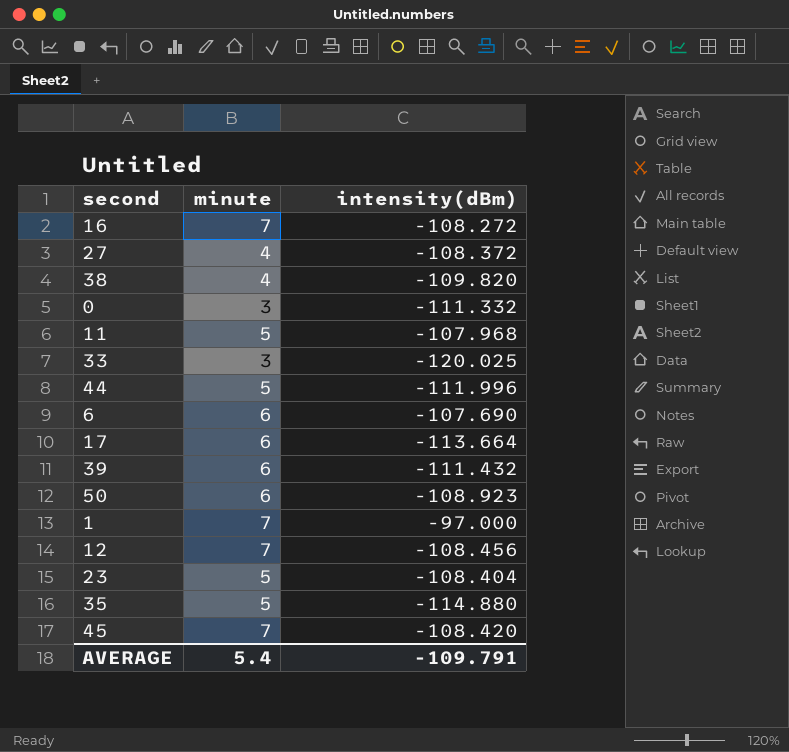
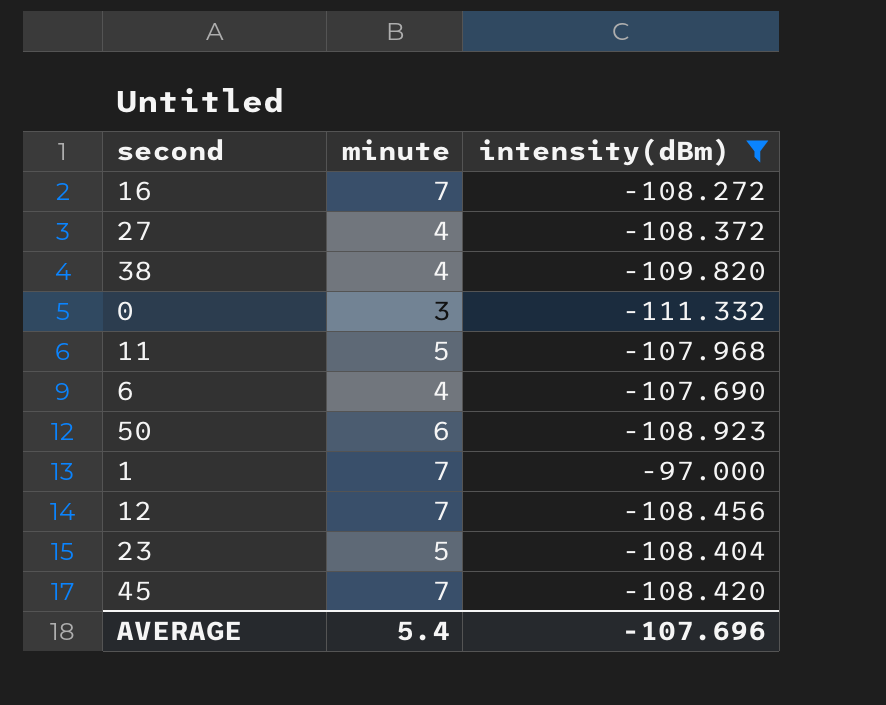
filter: none -> intensity(dBm) >= -111.332
6 | minute: 6 -> 4
AVERAGE | intensity(dBm): -109.791 -> -107.696

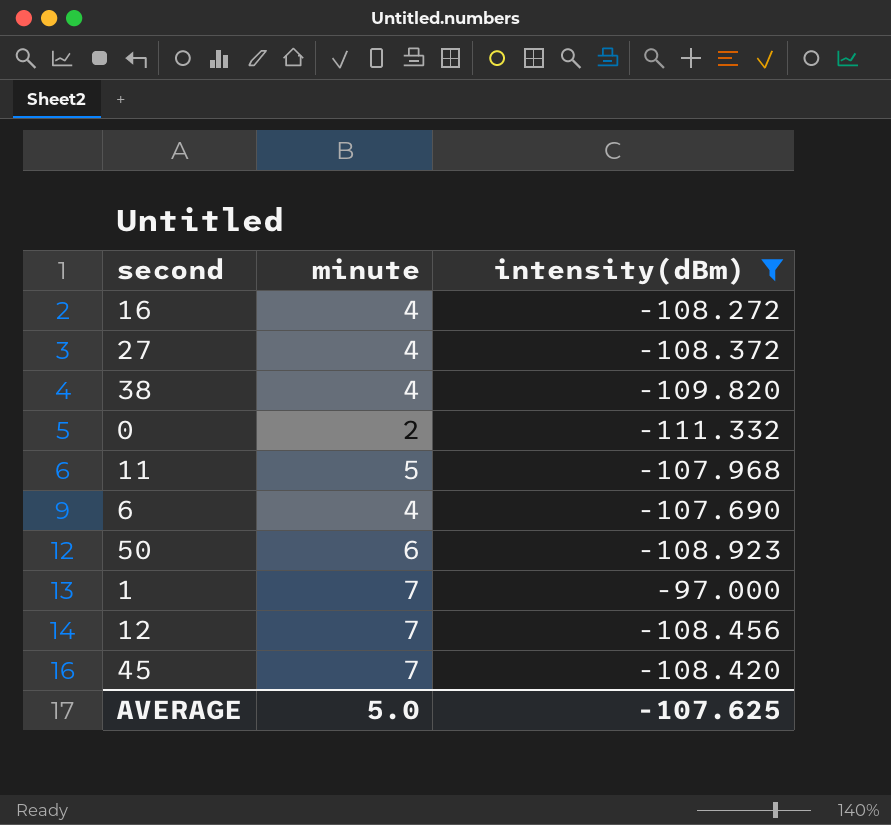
row 23: 5 | -108.404 -> none
16 | minute: 7 -> 4
0 | minute: 3 -> 2
AVERAGE | minute: 5.4 -> 5.0
AVERAGE | intensity(dBm): -107.696 -> -107.625

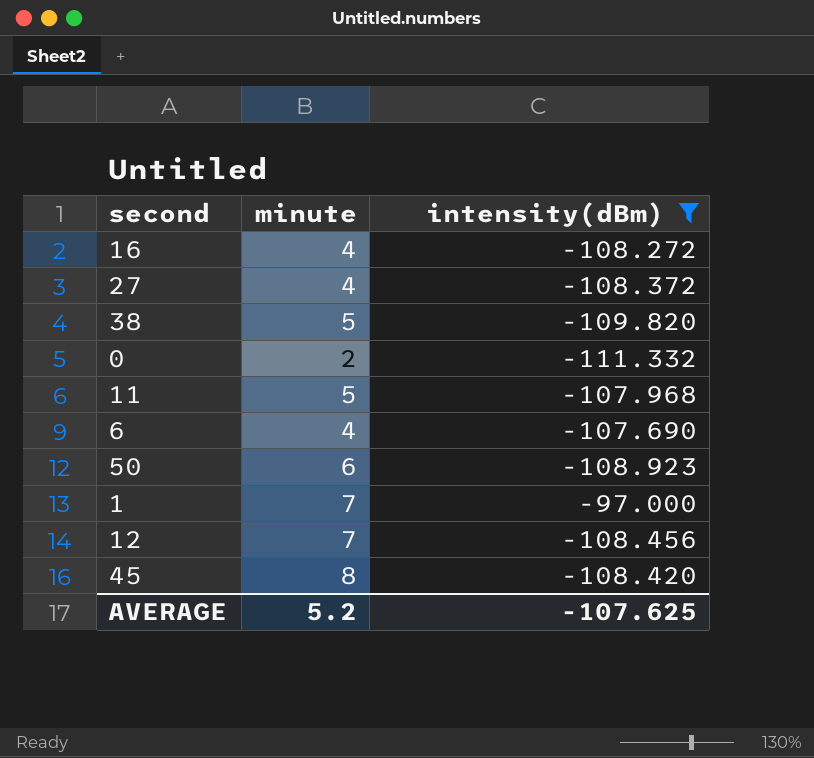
38 | minute: 4 -> 5
45 | minute: 7 -> 8
AVERAGE | minute: 5.0 -> 5.2

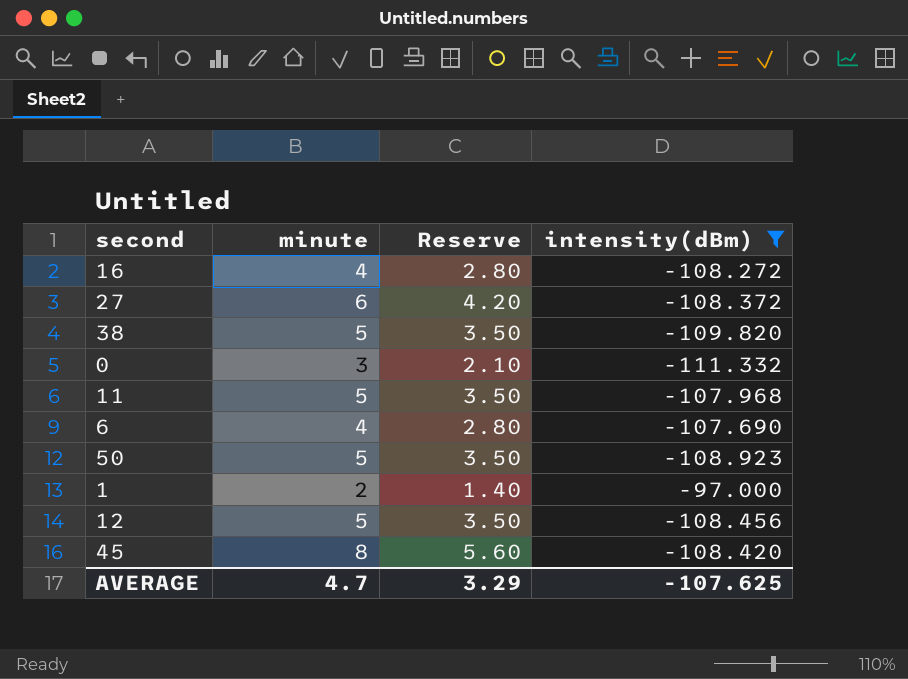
column Reserve | formula: none -> [minute] * 0.7
27 | minute: 4 -> 6
0 | minute: 2 -> 3
50 | minute: 6 -> 5
1 | minute: 7 -> 2
12 | minute: 7 -> 5
AVERAGE | minute: 5.2 -> 4.7

